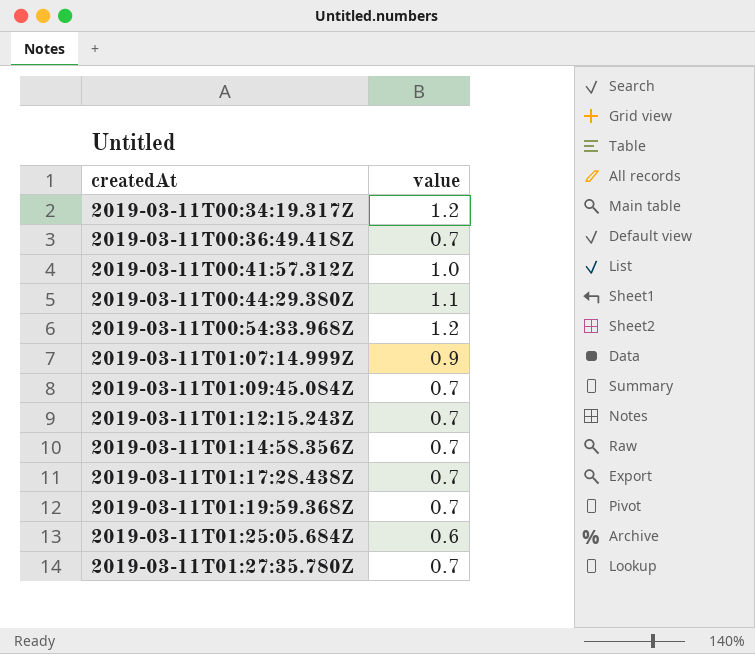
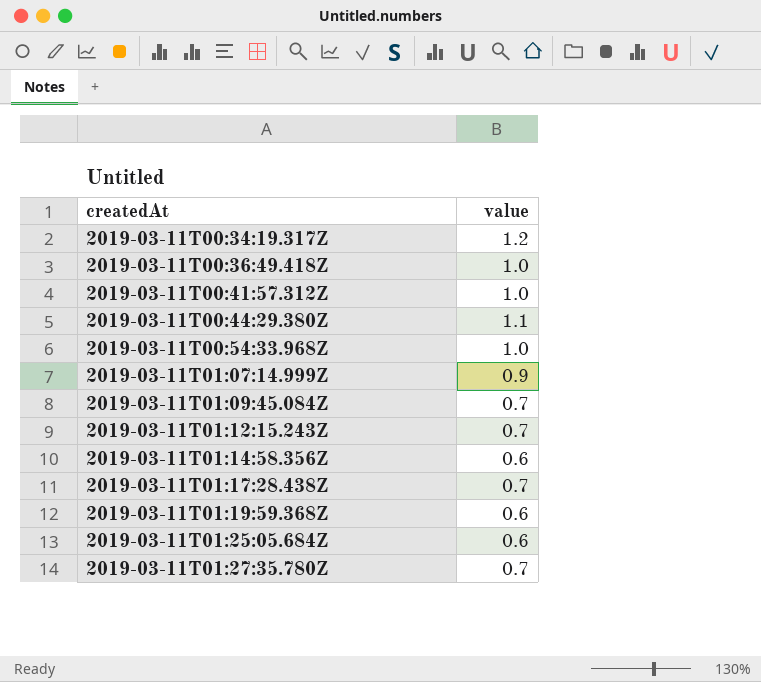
2019-03-11T00:36:49.418Z | value: 0.7 -> 1.0
2019-03-11T00:54:33.968Z | value: 1.2 -> 1.0
2019-03-11T01:14:58.356Z | value: 0.7 -> 0.6
2019-03-11T01:19:59.368Z | value: 0.7 -> 0.6

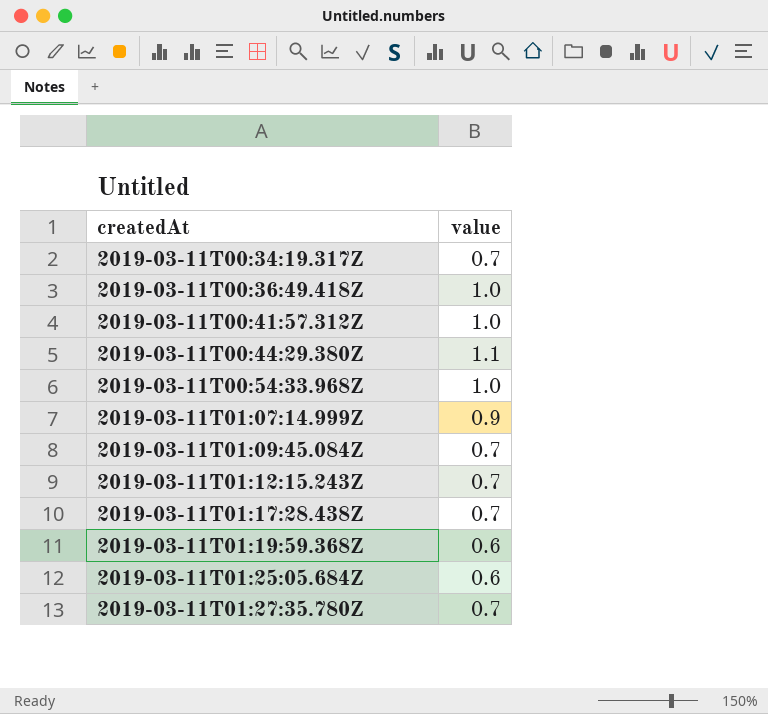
row 2019-03-11T01:14:58.356Z: 0.6 -> none
2019-03-11T00:34:19.317Z | value: 1.2 -> 0.7

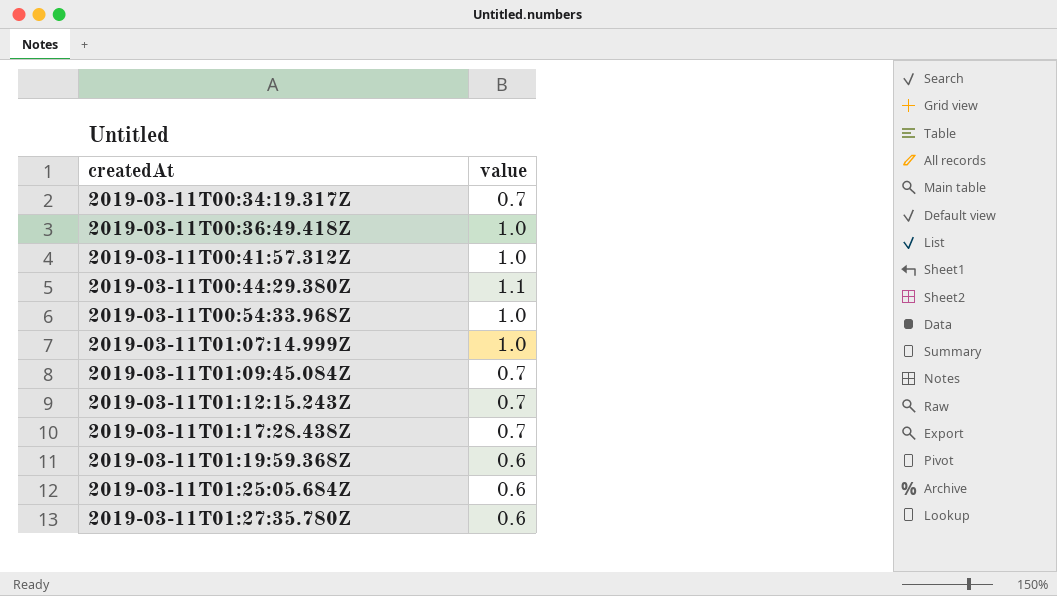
2019-03-11T01:07:14.999Z | value: 0.9 -> 1.0
2019-03-11T01:27:35.780Z | value: 0.7 -> 0.6

